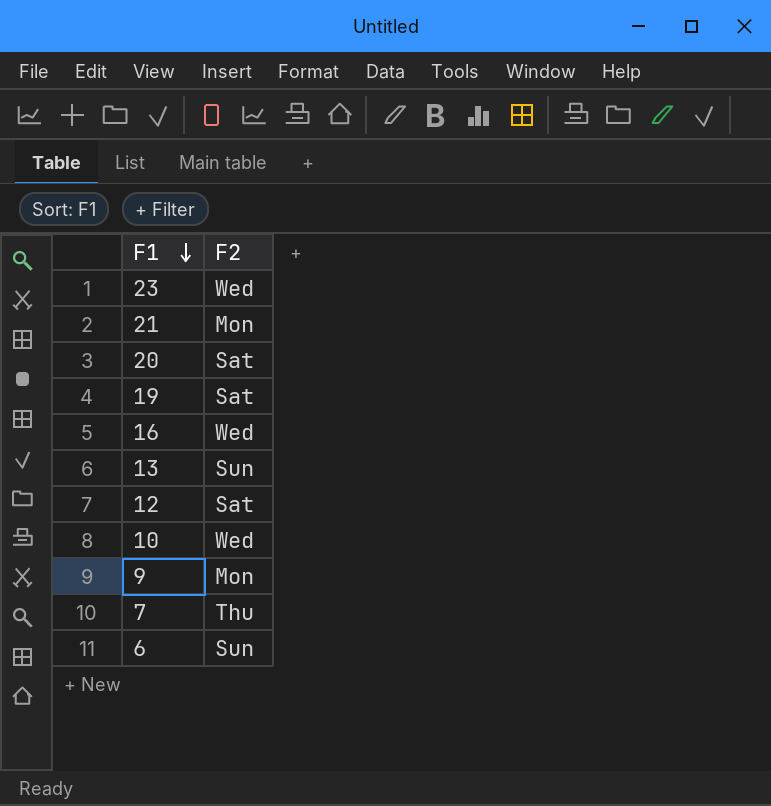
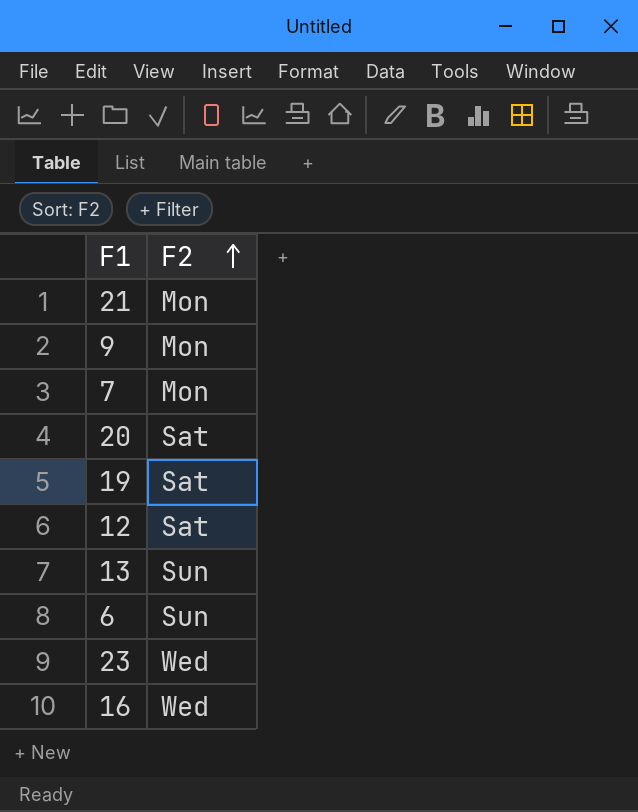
row order: F1 descending -> F2 ascending
row 10: Wed -> none
7 | F2: Thu -> Mon

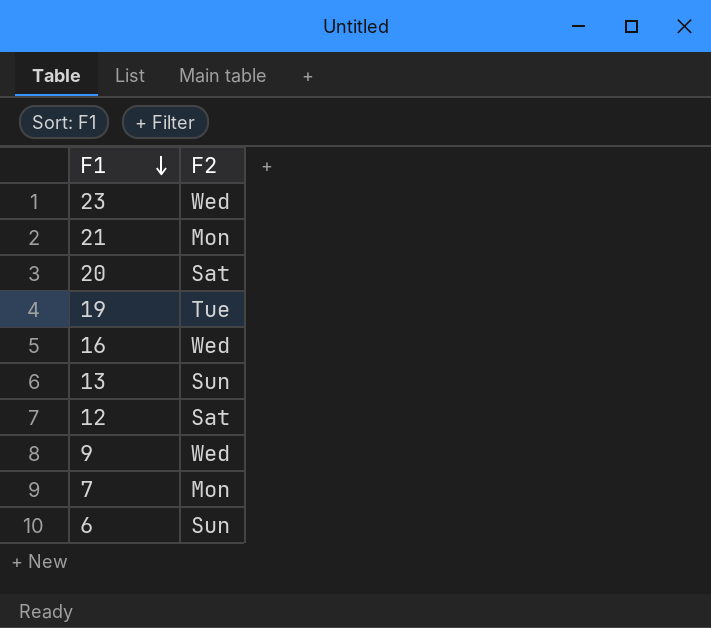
row order: F2 ascending -> F1 descending
19 | F2: Sat -> Tue
9 | F2: Mon -> Wed

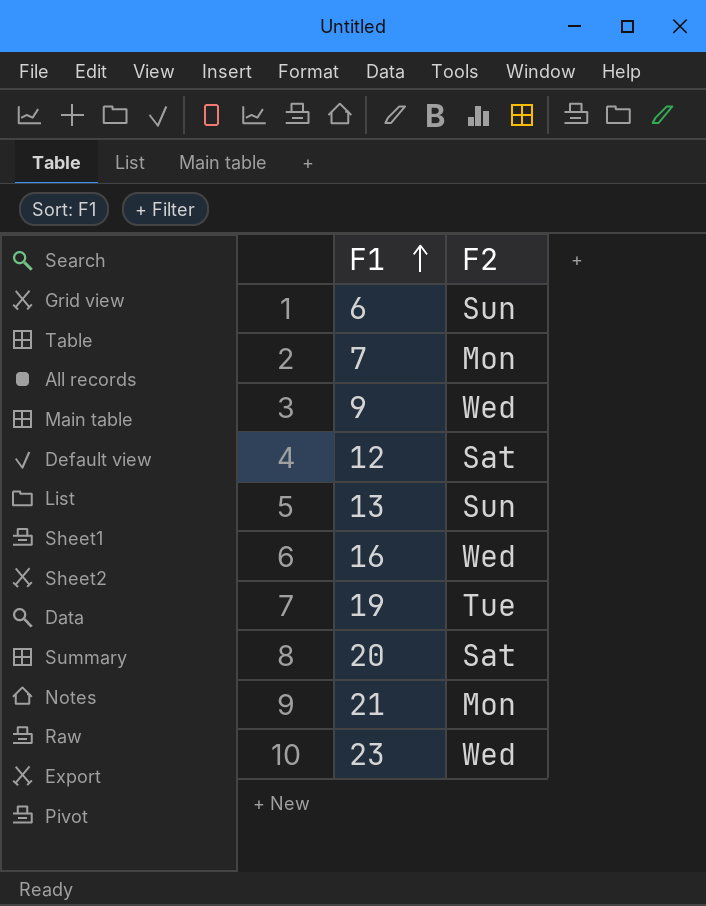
row order: F1 descending -> F1 ascending

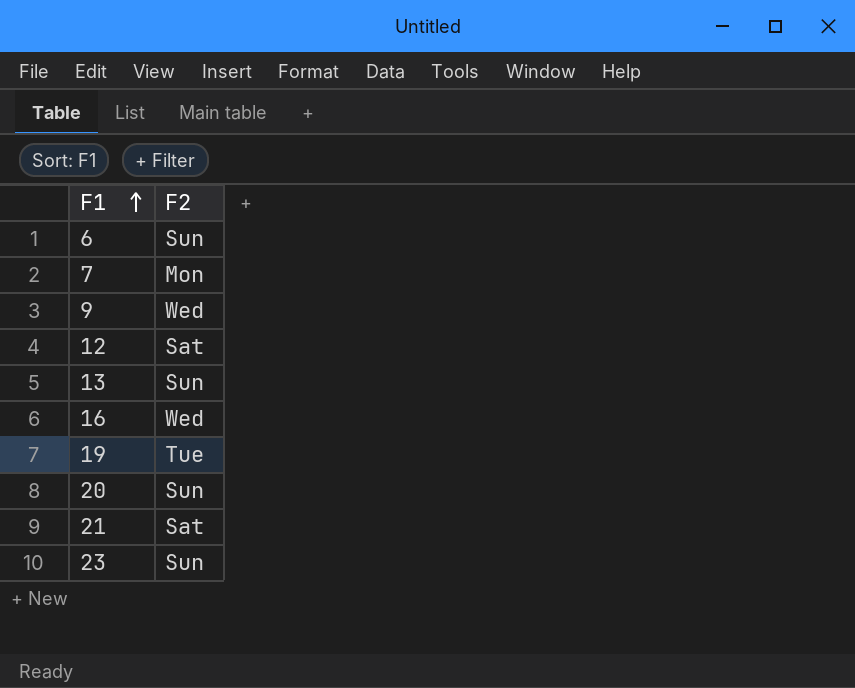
20 | F2: Sat -> Sun
21 | F2: Mon -> Sat
23 | F2: Wed -> Sun

